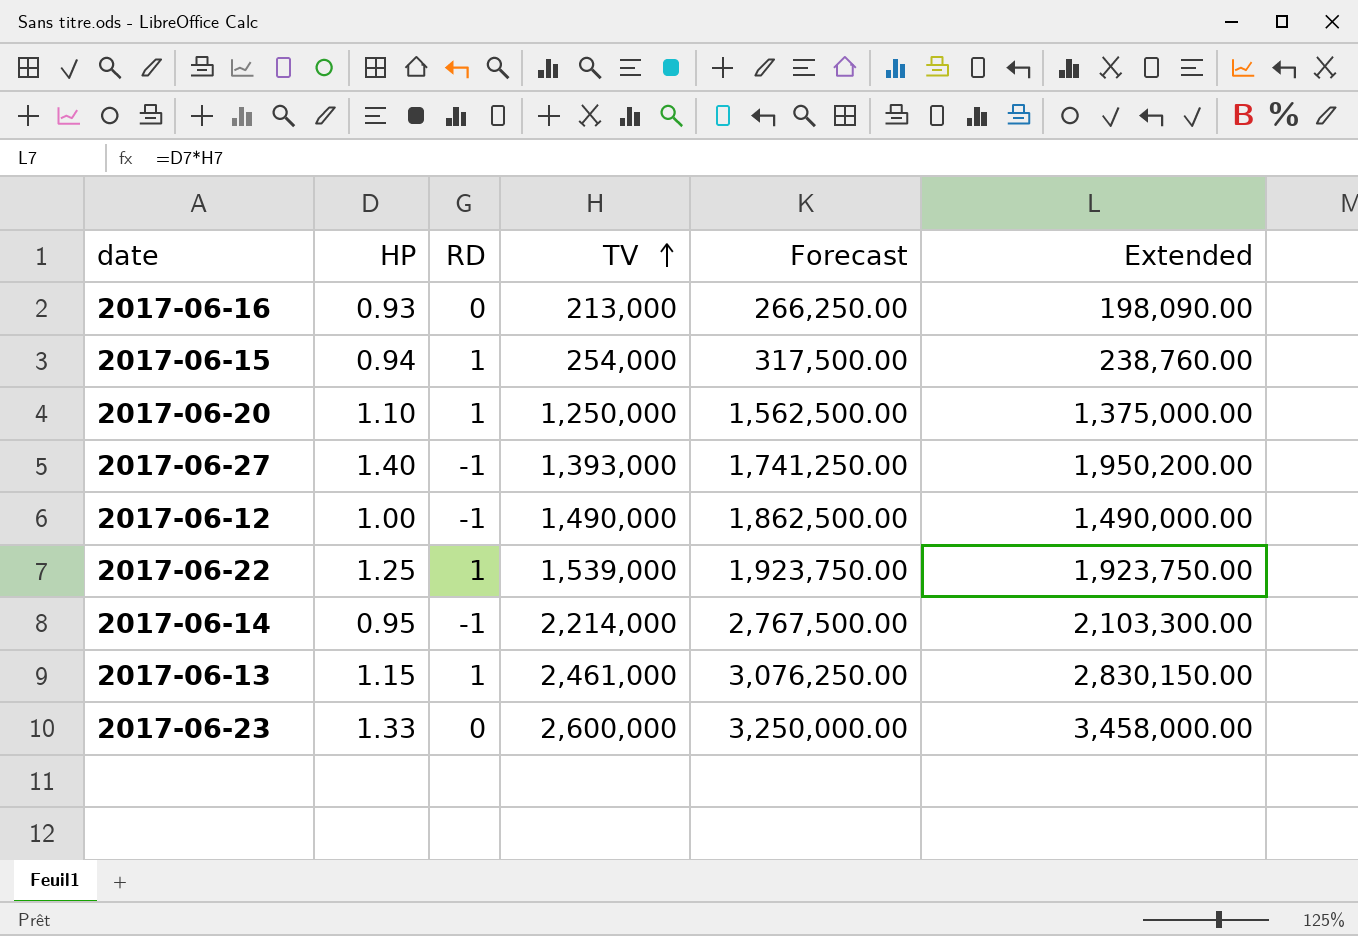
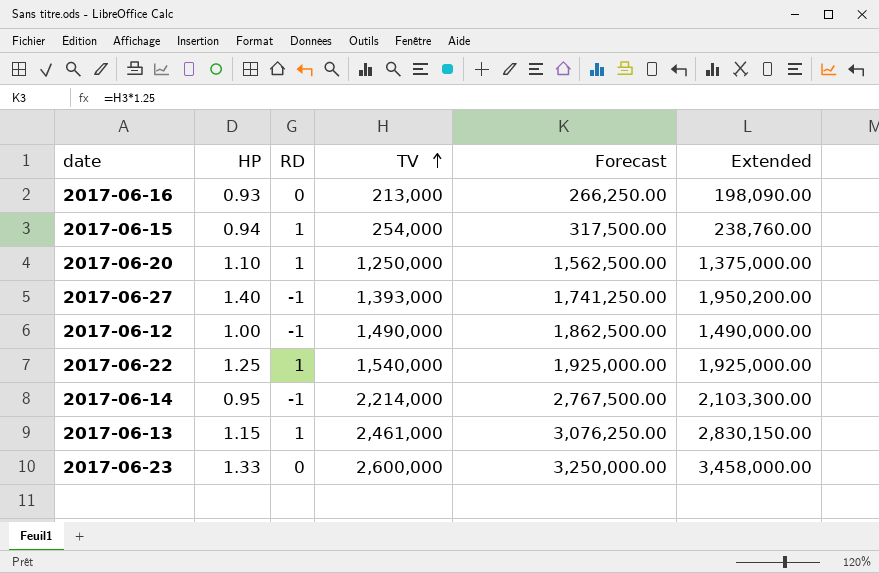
2017-06-22 | TV: 1,539,000 -> 1,540,000
2017-06-22 | Forecast: 1,923,750.00 -> 1,925,000.00
2017-06-22 | Extended: 1,923,750.00 -> 1,925,000.00

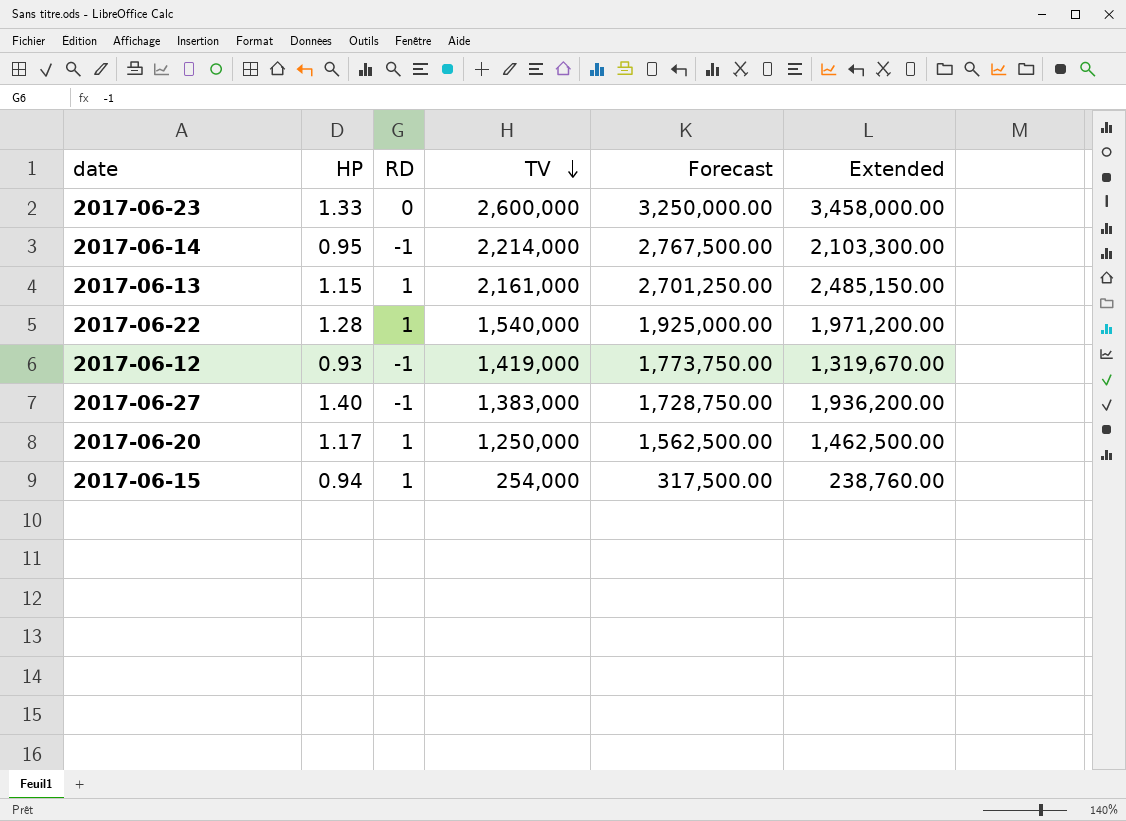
row order: TV ascending -> TV descending
row 2017-06-16: 0.93 | 0 | 213,000 | 266,250.00 | 198,090.00 -> none
2017-06-13 | TV: 2,461,000 -> 2,161,000
2017-06-13 | Forecast: 3,076,250.00 -> 2,701,250.00
2017-06-13 | Extended: 2,830,150.00 -> 2,485,150.00
2017-06-22 | HP: 1.25 -> 1.28
2017-06-22 | Extended: 1,925,000.00 -> 1,971,200.00
2017-06-12 | HP: 1.00 -> 0.93
2017-06-12 | TV: 1,490,000 -> 1,419,000
2017-06-12 | Forecast: 1,862,500.00 -> 1,773,750.00
2017-06-12 | Extended: 1,490,000.00 -> 1,319,670.00
2017-06-27 | TV: 1,393,000 -> 1,383,000
2017-06-27 | Forecast: 1,741,250.00 -> 1,728,750.00
2017-06-27 | Extended: 1,950,200.00 -> 1,936,200.00
2017-06-20 | HP: 1.10 -> 1.17
2017-06-20 | Extended: 1,375,000.00 -> 1,462,500.00

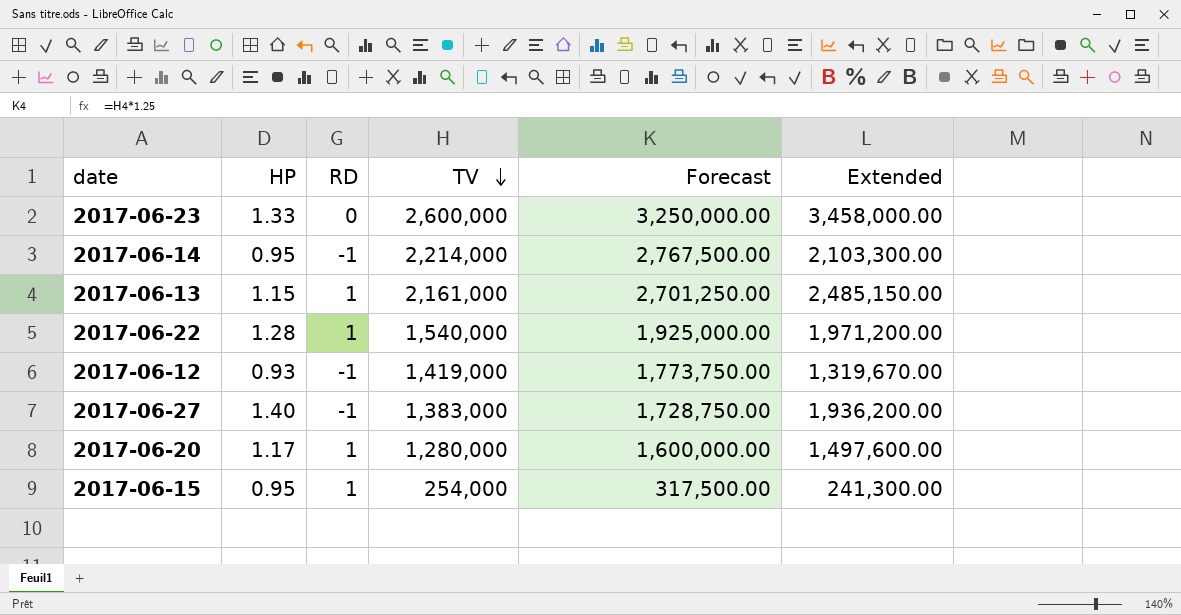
2017-06-20 | TV: 1,250,000 -> 1,280,000
2017-06-20 | Forecast: 1,562,500.00 -> 1,600,000.00
2017-06-20 | Extended: 1,462,500.00 -> 1,497,600.00
2017-06-15 | HP: 0.94 -> 0.95
2017-06-15 | Extended: 238,760.00 -> 241,300.00

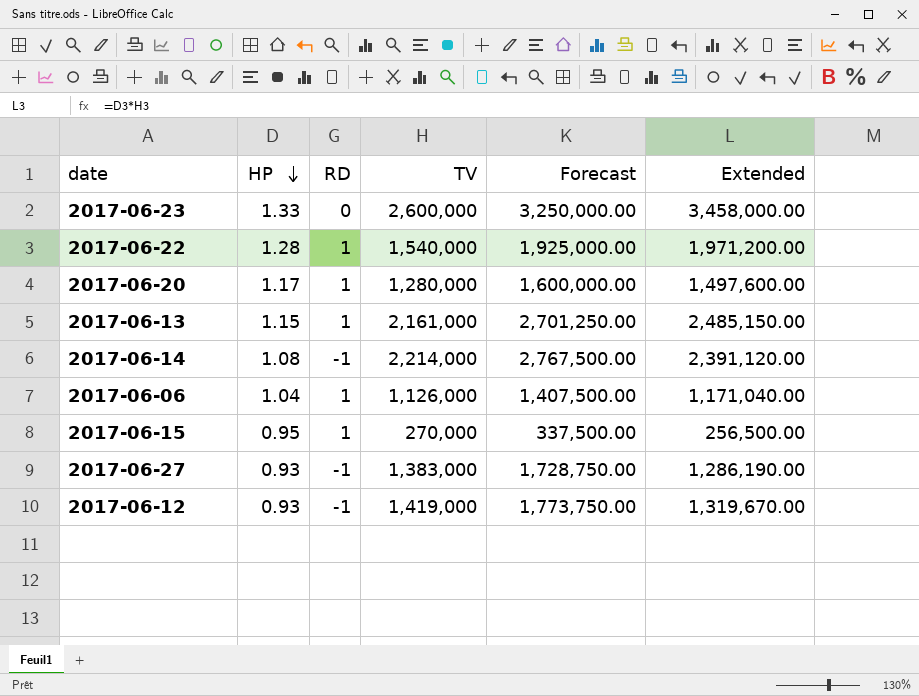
row order: TV descending -> HP descending
2017-06-14 | HP: 0.95 -> 1.08
2017-06-14 | Extended: 2,103,300.00 -> 2,391,120.00
row 2017-06-06: none -> 1.04 | 1 | 1,126,000 | 1,407,500.00 | 1,171,040.00
2017-06-15 | TV: 254,000 -> 270,000
2017-06-15 | Forecast: 317,500.00 -> 337,500.00
2017-06-15 | Extended: 241,300.00 -> 256,500.00
2017-06-27 | HP: 1.40 -> 0.93
2017-06-27 | Extended: 1,936,200.00 -> 1,286,190.00

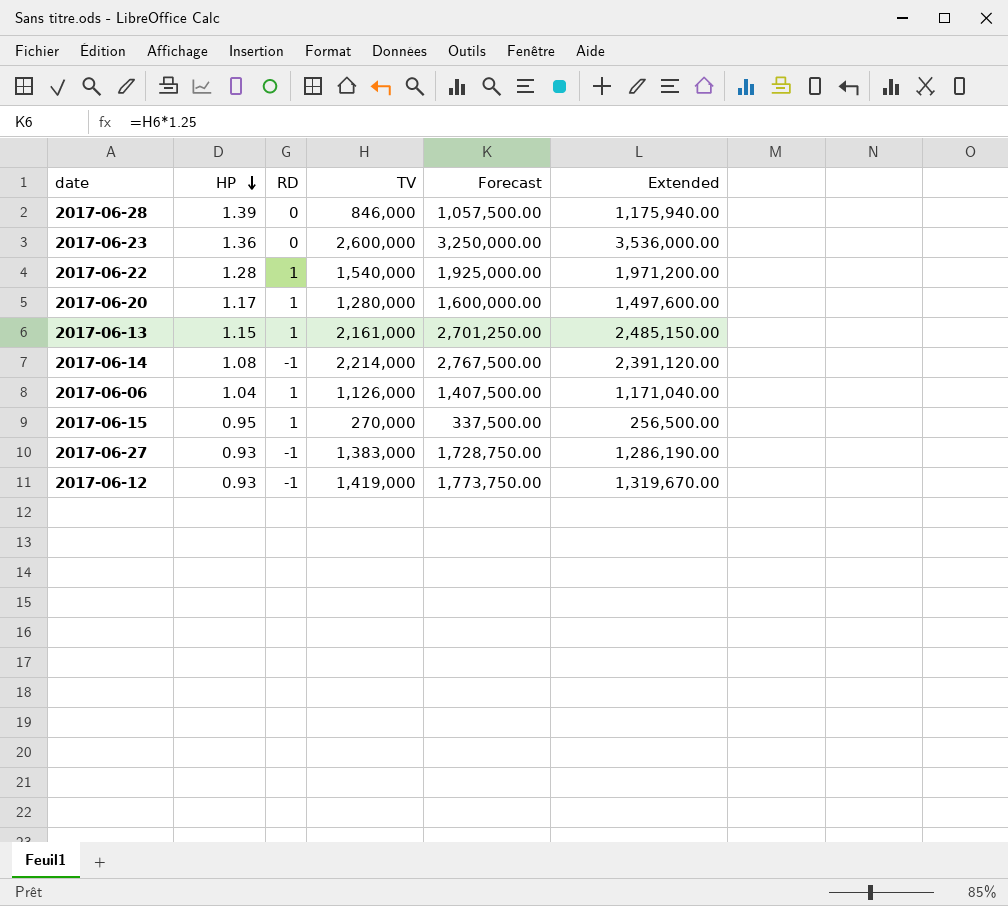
row 2017-06-28: none -> 1.39 | 0 | 846,000 | 1,057,500.00 | 1,175,940.00
2017-06-23 | HP: 1.33 -> 1.36
2017-06-23 | Extended: 3,458,000.00 -> 3,536,000.00

